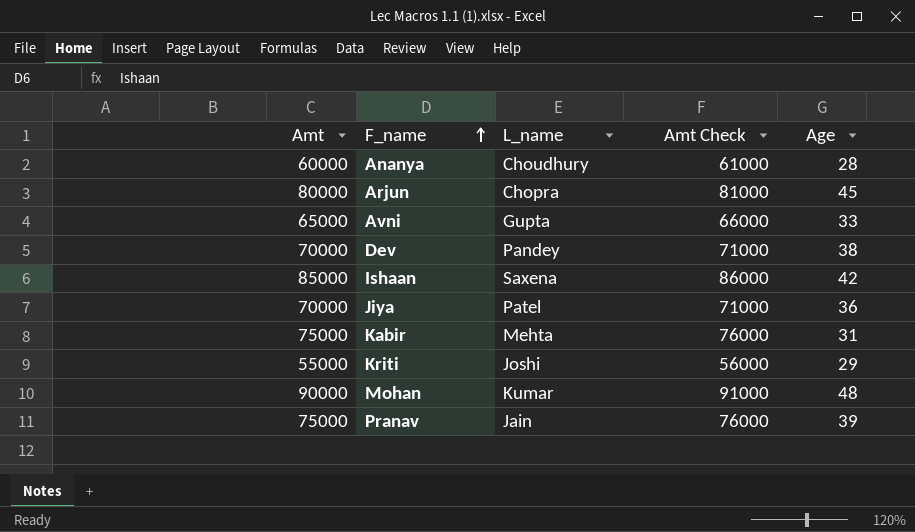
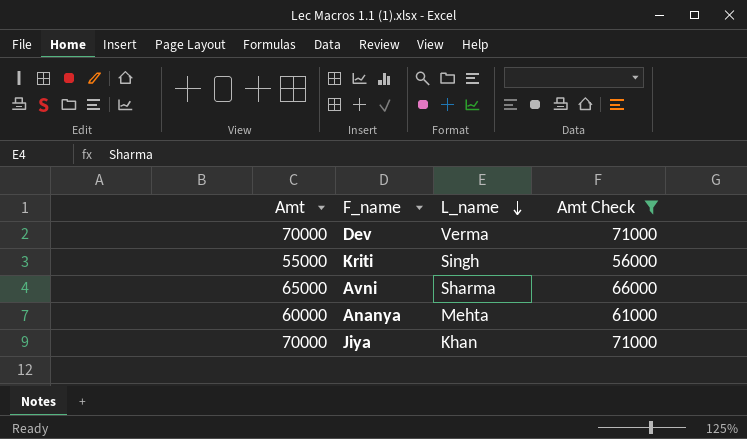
filter: none -> Amt Check <= 71000
row order: F_name ascending -> L_name descending
column Age | position: 5 -> none
Dev | L_name: Pandey -> Verma
Kriti | L_name: Joshi -> Singh
Avni | L_name: Gupta -> Sharma
Ananya | L_name: Choudhury -> Mehta
Jiya | L_name: Patel -> Khan

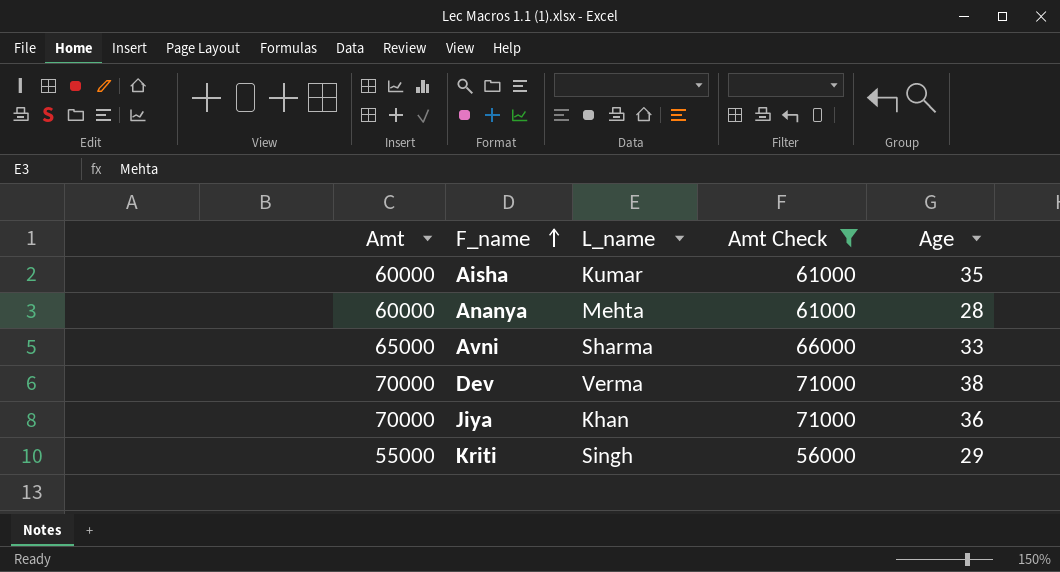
row order: L_name descending -> F_name ascending
column Age | position: none -> 5
row Aisha: none -> 60000 | Kumar | 61000 | 35

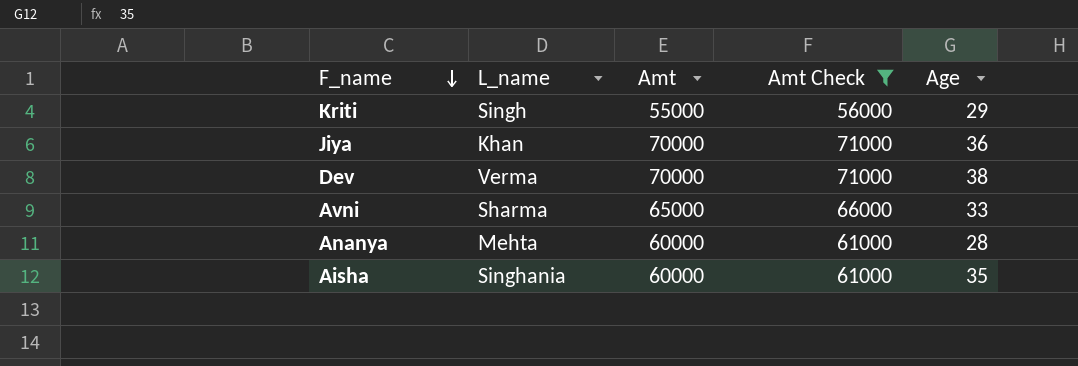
row order: F_name ascending -> F_name descending
column Amt | position: 1 -> 3
Aisha | L_name: Kumar -> Singhania

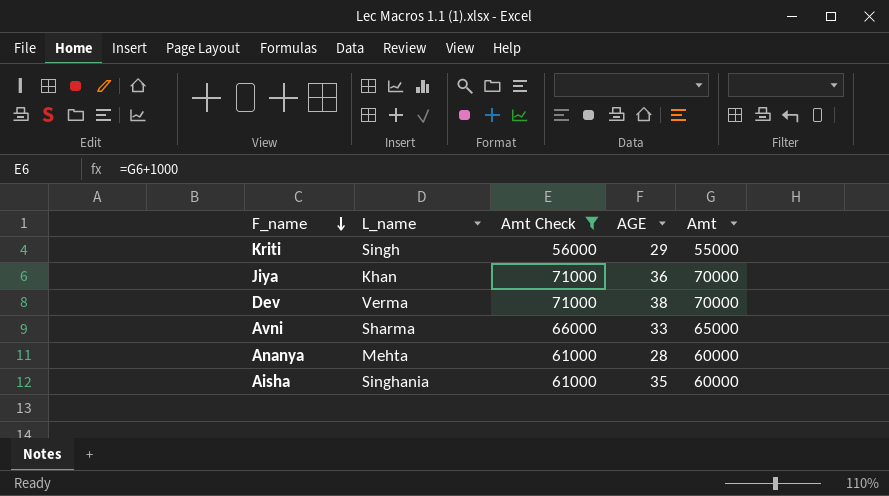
column name: Age -> AGE
column Amt | position: 3 -> 5

